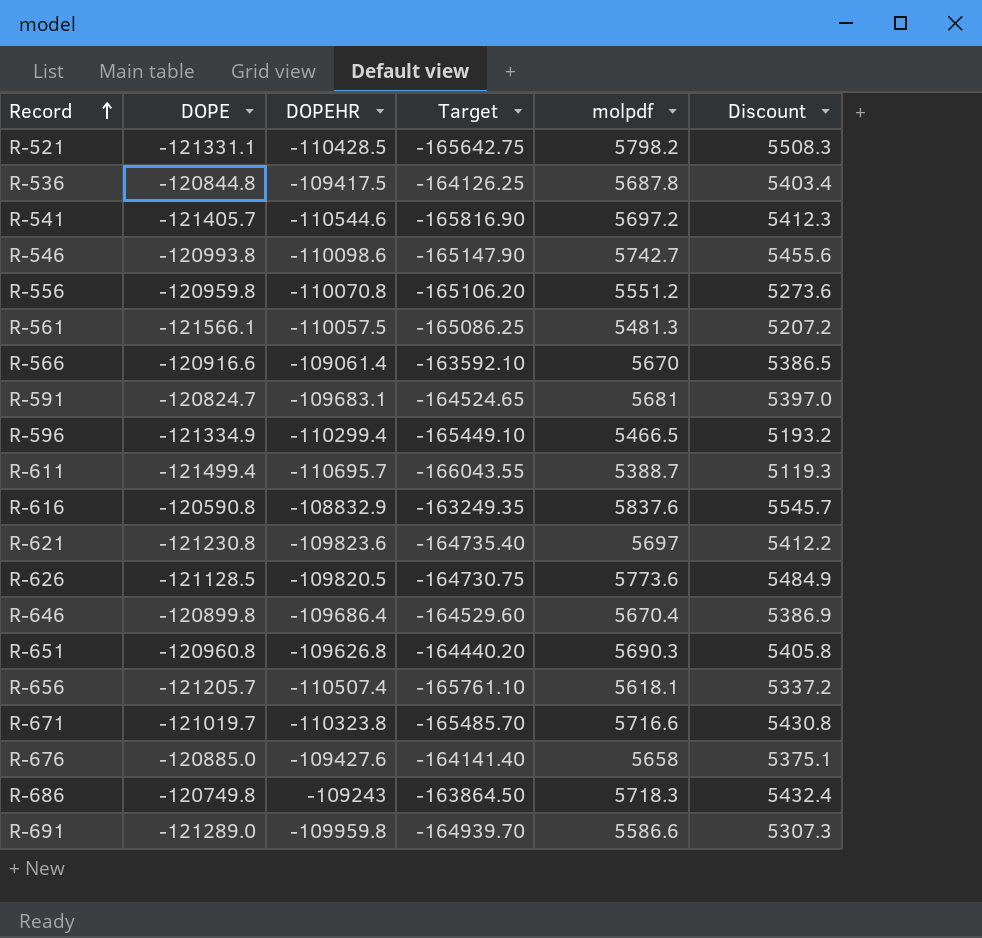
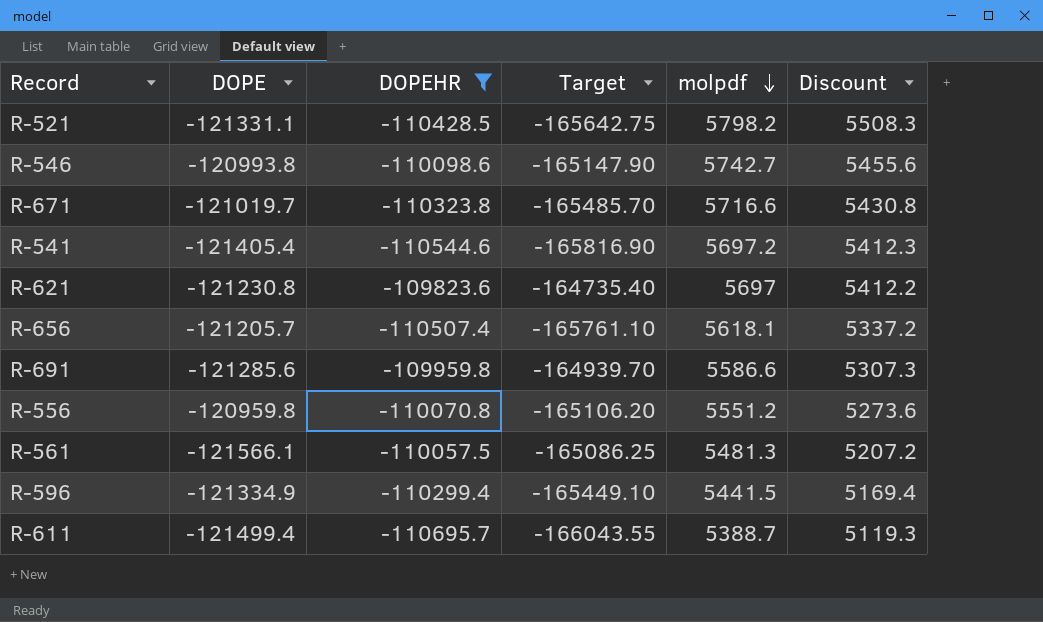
filter: none -> DOPEHR <= -109823.6
row order: Record ascending -> molpdf descending
R-541 | DOPE: -121405.7 -> -121405.4
R-691 | DOPE: -121289.0 -> -121285.6
R-596 | molpdf: 5466.5 -> 5441.5
R-596 | Discount: 5193.2 -> 5169.4

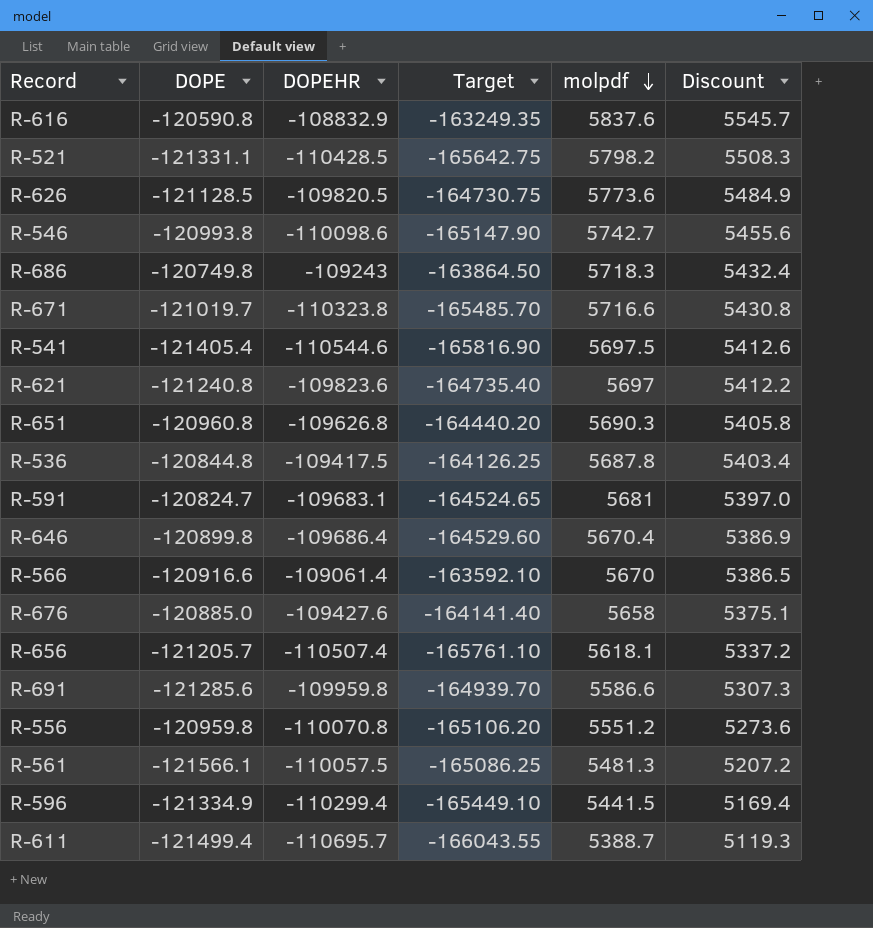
filter: DOPEHR <= -109823.6 -> none
R-541 | molpdf: 5697.2 -> 5697.5
R-541 | Discount: 5412.3 -> 5412.6
R-621 | DOPE: -121230.8 -> -121240.8

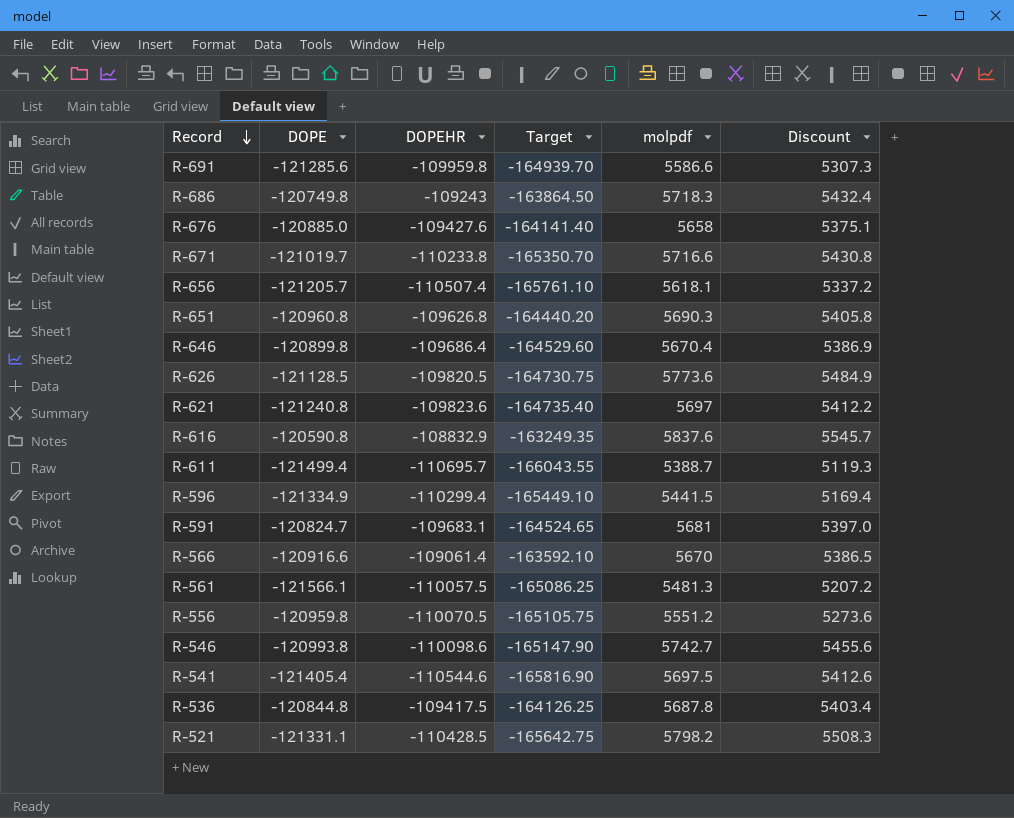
row order: molpdf descending -> Record descending
R-671 | DOPEHR: -110323.8 -> -110233.8
R-671 | Target: -165485.70 -> -165350.70
R-556 | DOPEHR: -110070.8 -> -110070.5
R-556 | Target: -165106.20 -> -165105.75

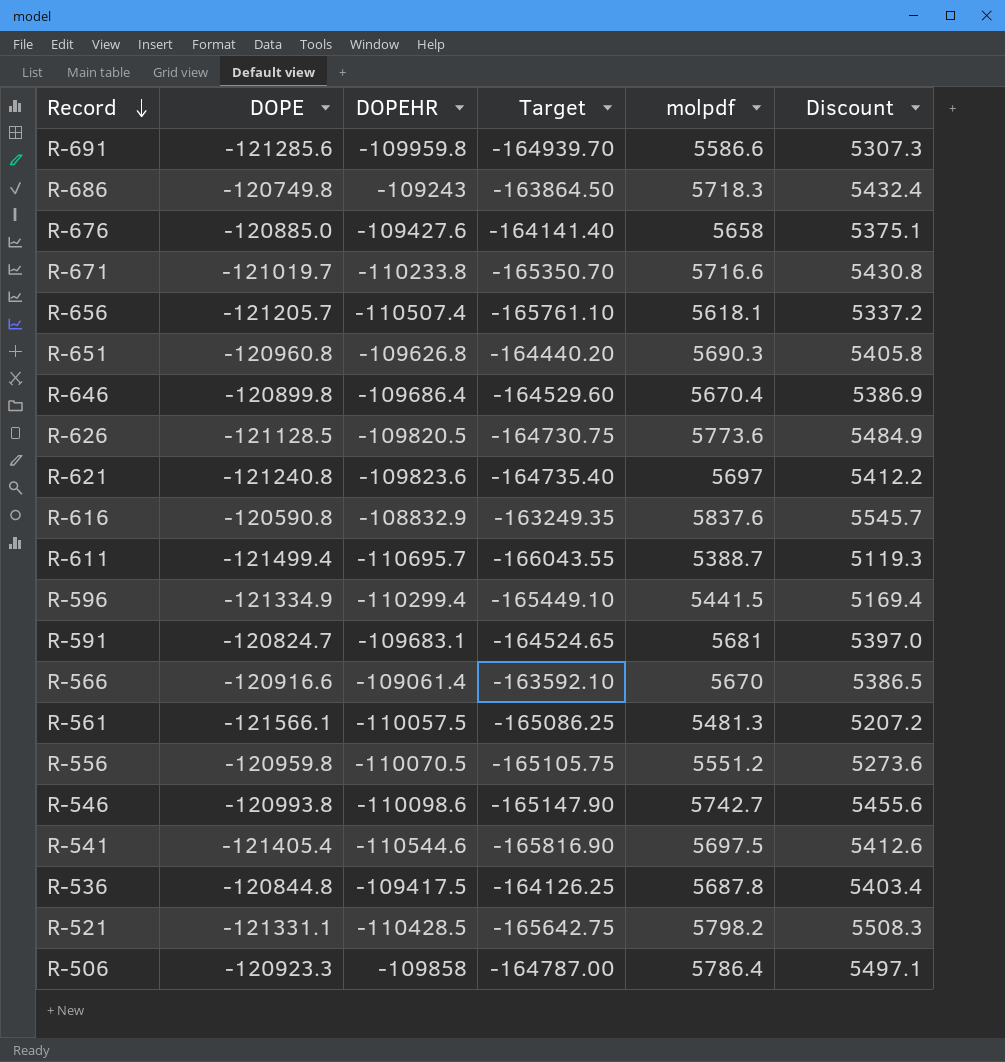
row R-506: none -> -120923.3 | -109858 | -164787.00 | 5786.4 | 5497.1

